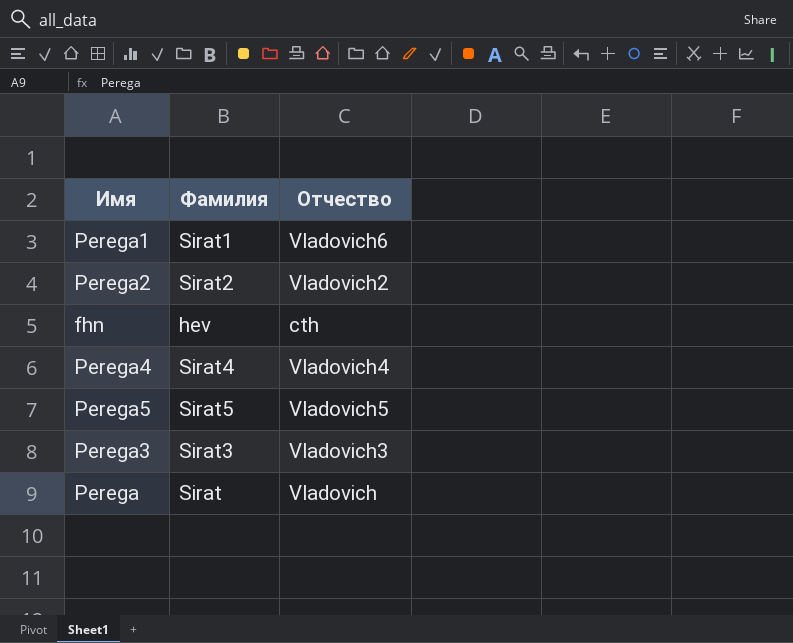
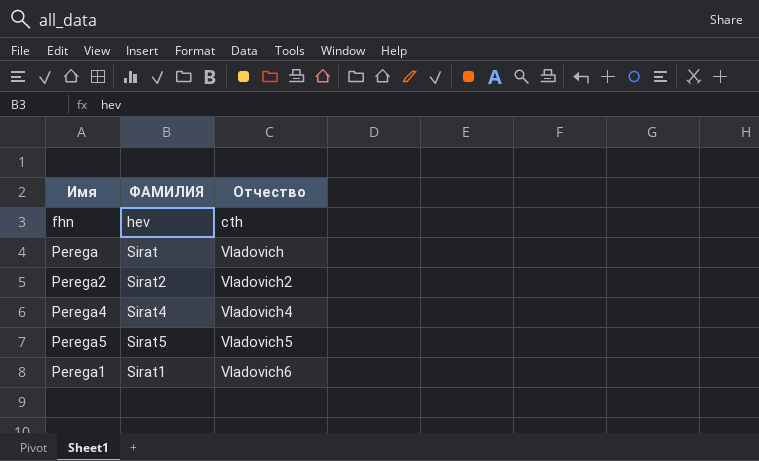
row order: none -> Отчество ascending
column name: Фамилия -> ФАМИЛИЯ
row Perega3: Sirat3 | Vladovich3 -> none

